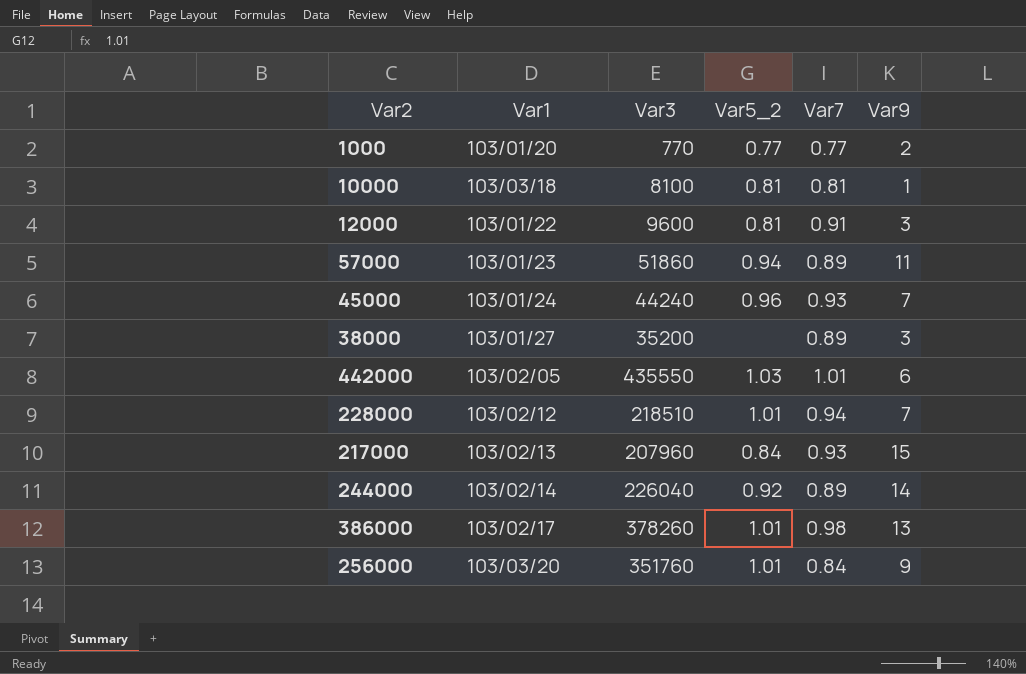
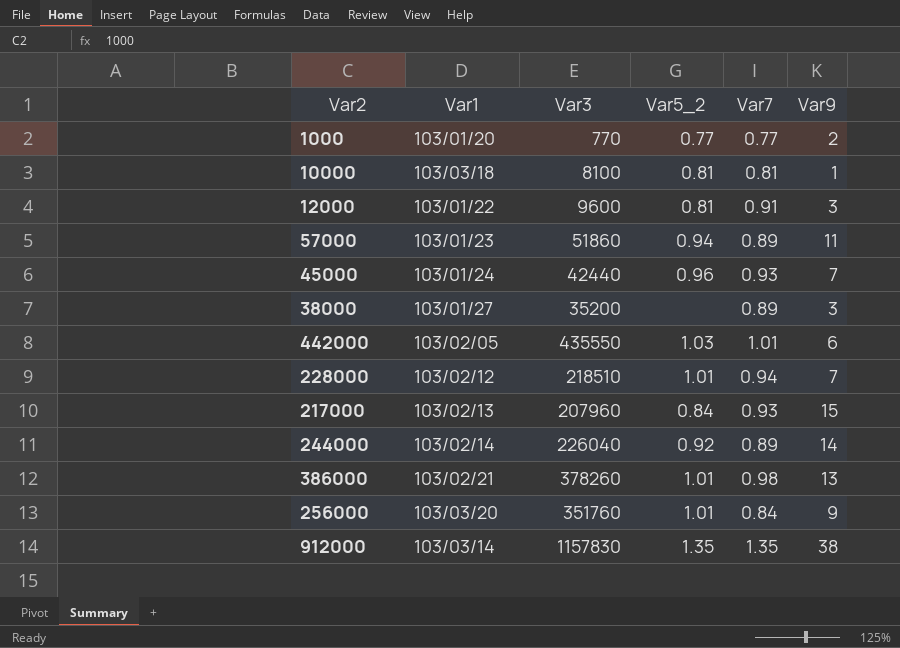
45000 | Var3: 44240 -> 42440
386000 | Var1: 103/02/17 -> 103/02/21
row 912000: none -> 103/03/14 | 1157830 | 1.35 | 1.35 | 38

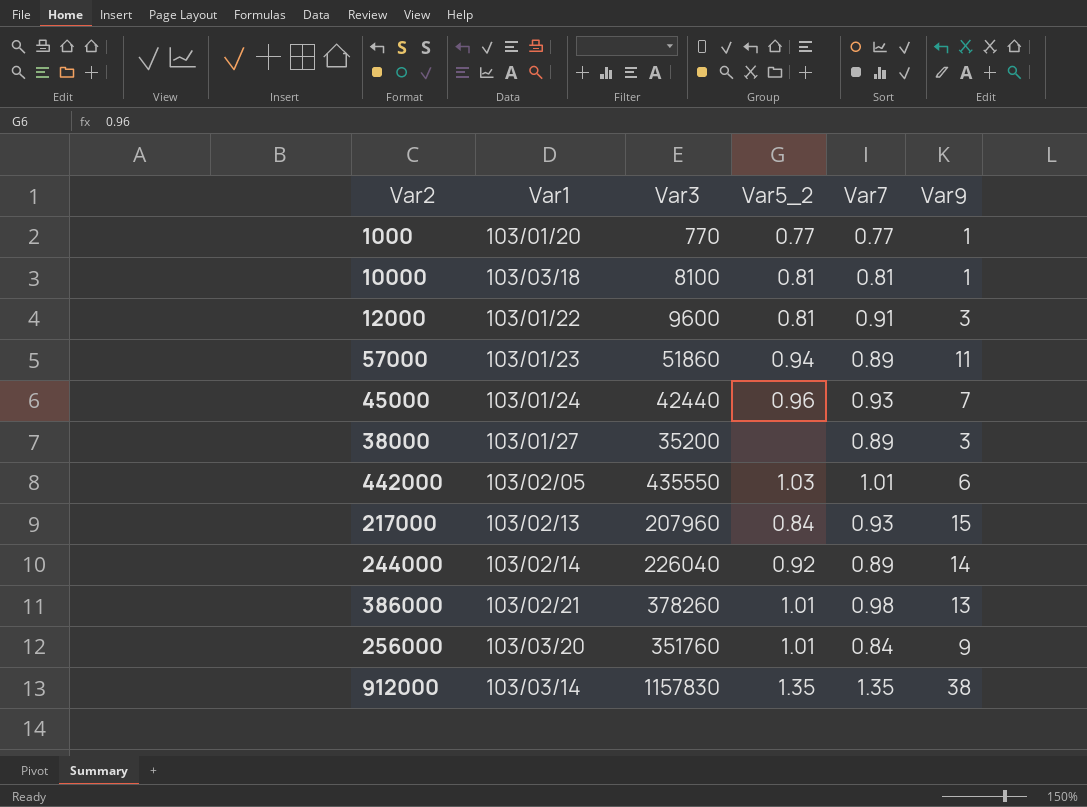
row 228000: 103/02/12 | 218510 | 1.01 | 0.94 | 7 -> none
1000 | Var9: 2 -> 1

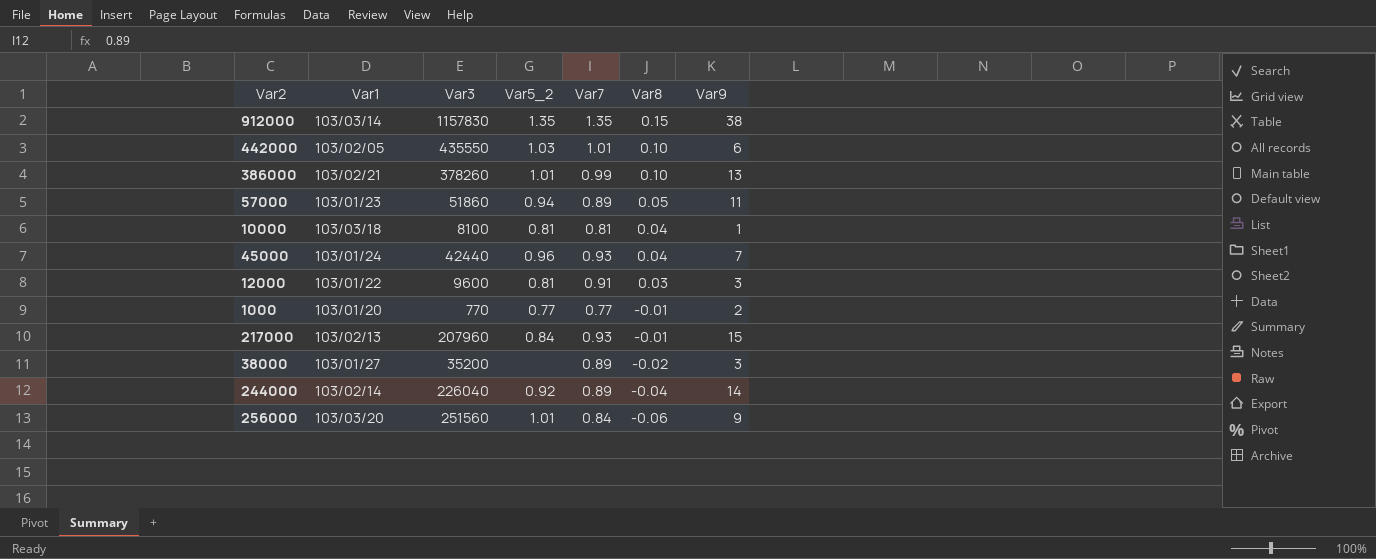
row order: none -> Var8 descending
column Var8 | position: none -> 6
386000 | Var7: 0.98 -> 0.99
1000 | Var9: 1 -> 2
256000 | Var3: 351760 -> 251560

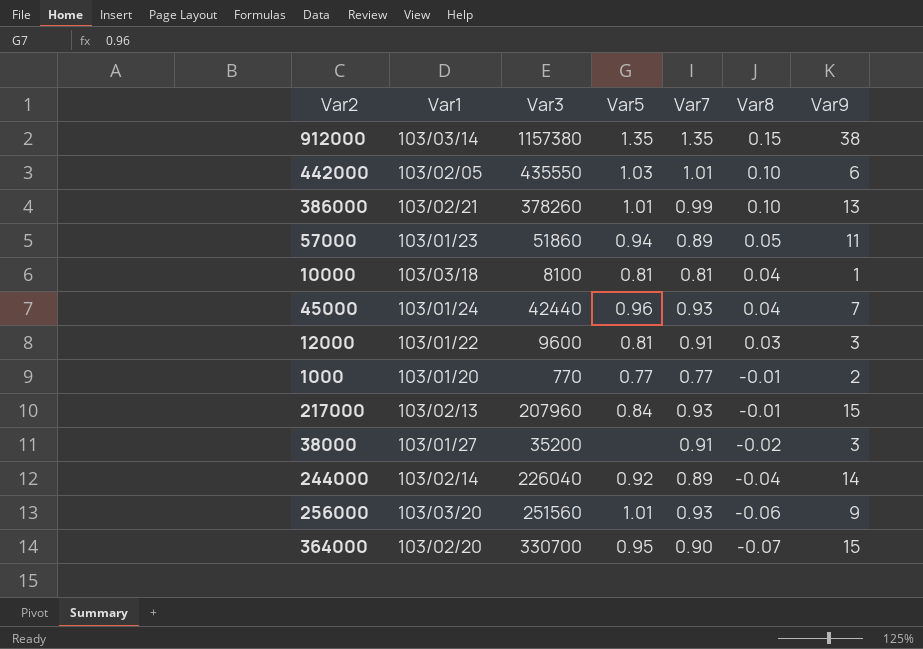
column name: Var5_2 -> Var5
912000 | Var3: 1157830 -> 1157380
38000 | Var7: 0.89 -> 0.91
256000 | Var7: 0.84 -> 0.93
row 364000: none -> 103/02/20 | 330700 | 0.95 | 0.90 | -0.07 | 15

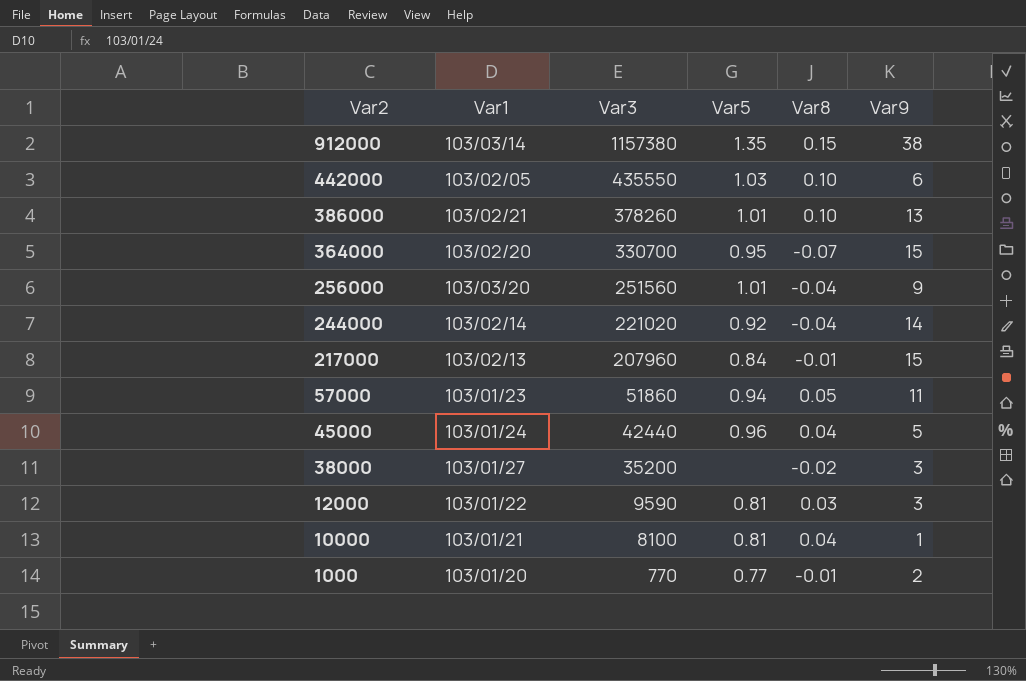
row order: Var8 descending -> Var2 descending
column Var7 | position: 5 -> none
256000 | Var8: -0.06 -> -0.04
244000 | Var3: 226040 -> 221020
45000 | Var9: 7 -> 5
12000 | Var3: 9600 -> 9590
10000 | Var1: 103/03/18 -> 103/01/21

